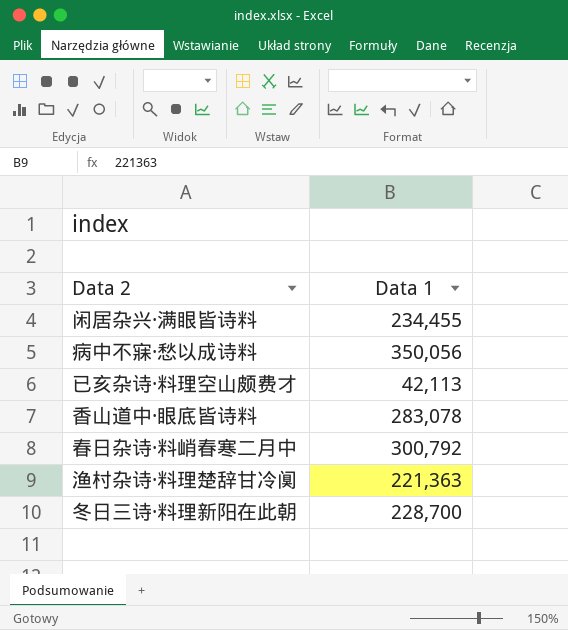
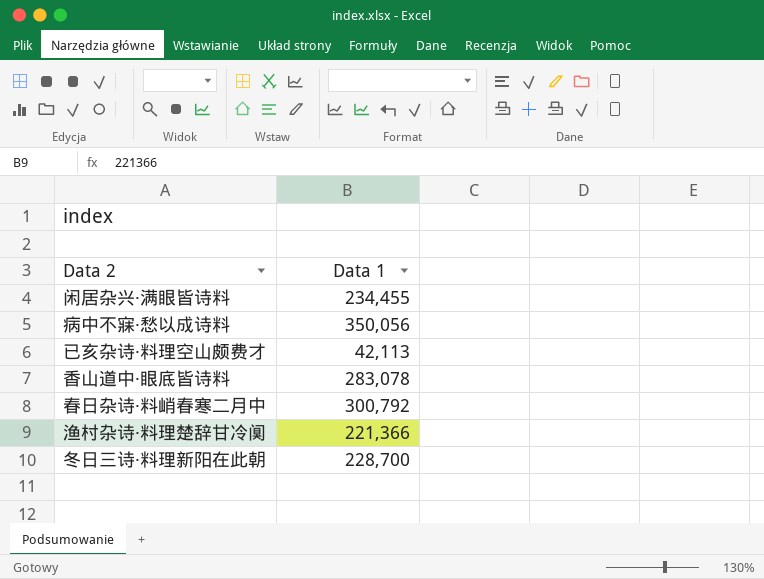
渔村杂诗·料理楚辞甘冷阒 | Data 1: 221,363 -> 221,366

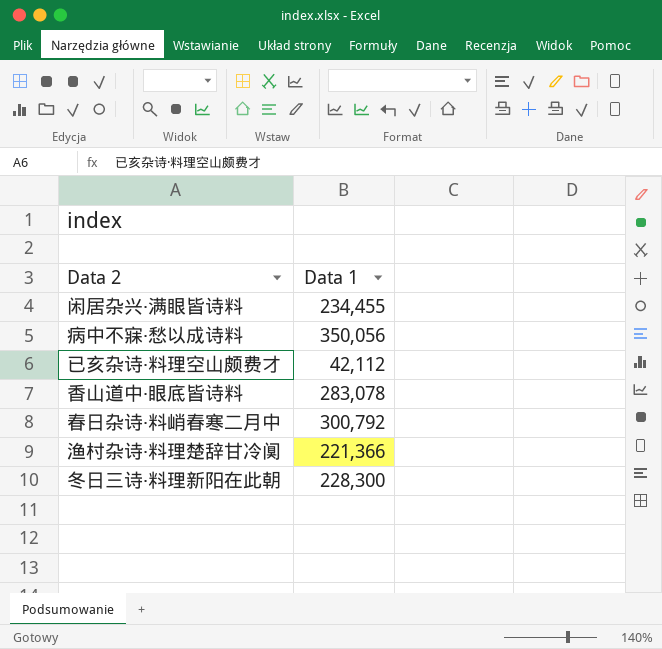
已亥杂诗·料理空山颇费才 | Data 1: 42,113 -> 42,112
冬日三诗·料理新阳在此朝 | Data 1: 228,700 -> 228,300

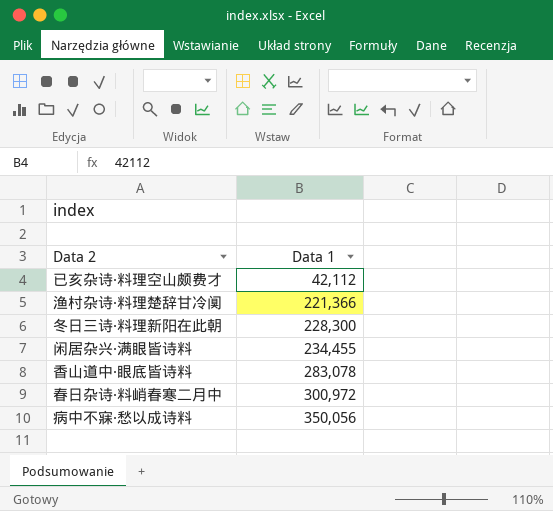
row order: none -> Data 1 ascending
春日杂诗·料峭春寒二月中 | Data 1: 300,792 -> 300,972

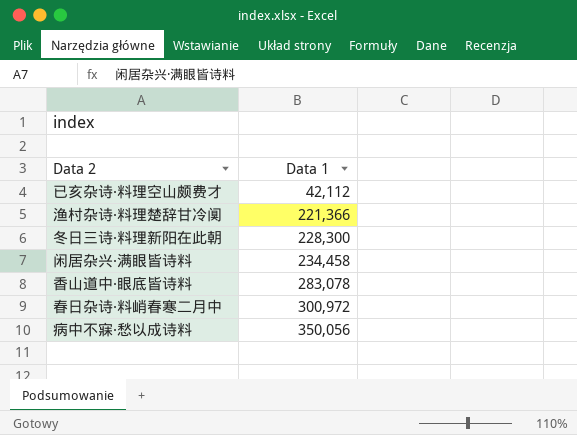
闲居杂兴·满眼皆诗料 | Data 1: 234,455 -> 234,458

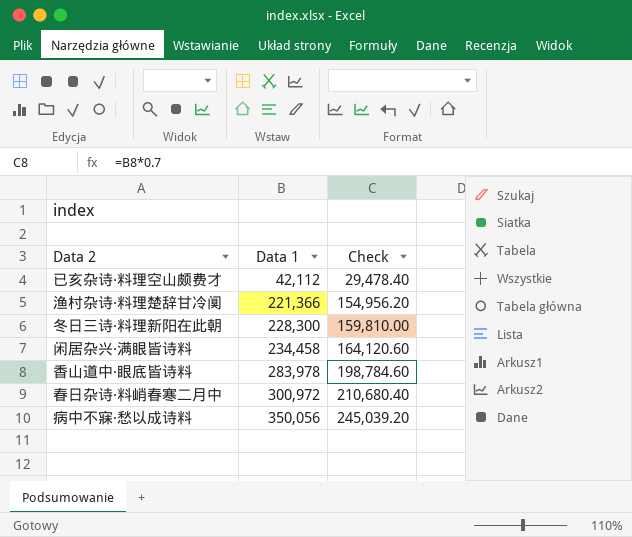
column Check | formula: none -> [Data 1] * 0.7
香山道中·眼底皆诗料 | Data 1: 283,078 -> 283,978

